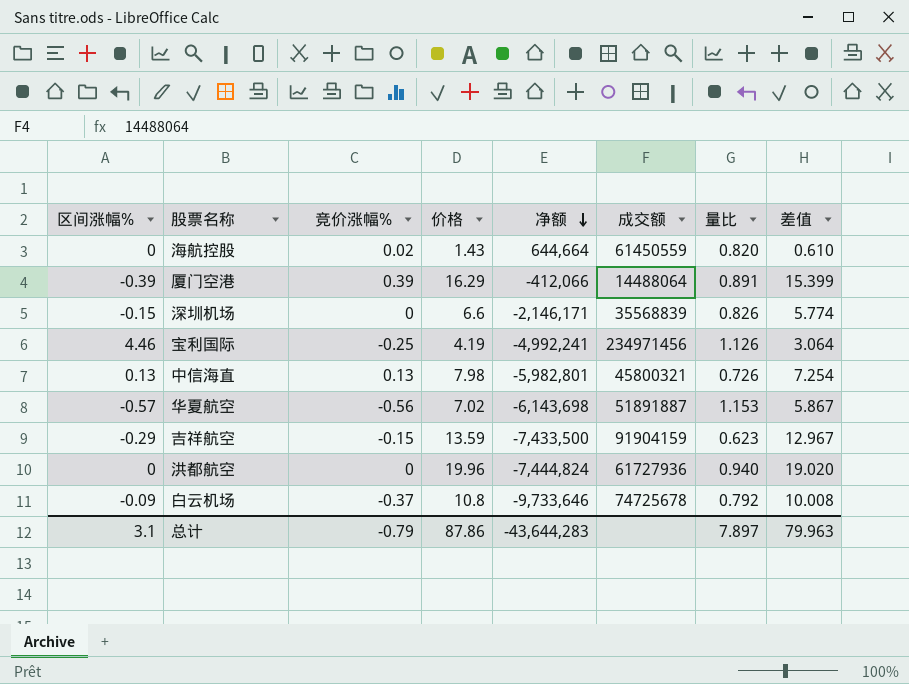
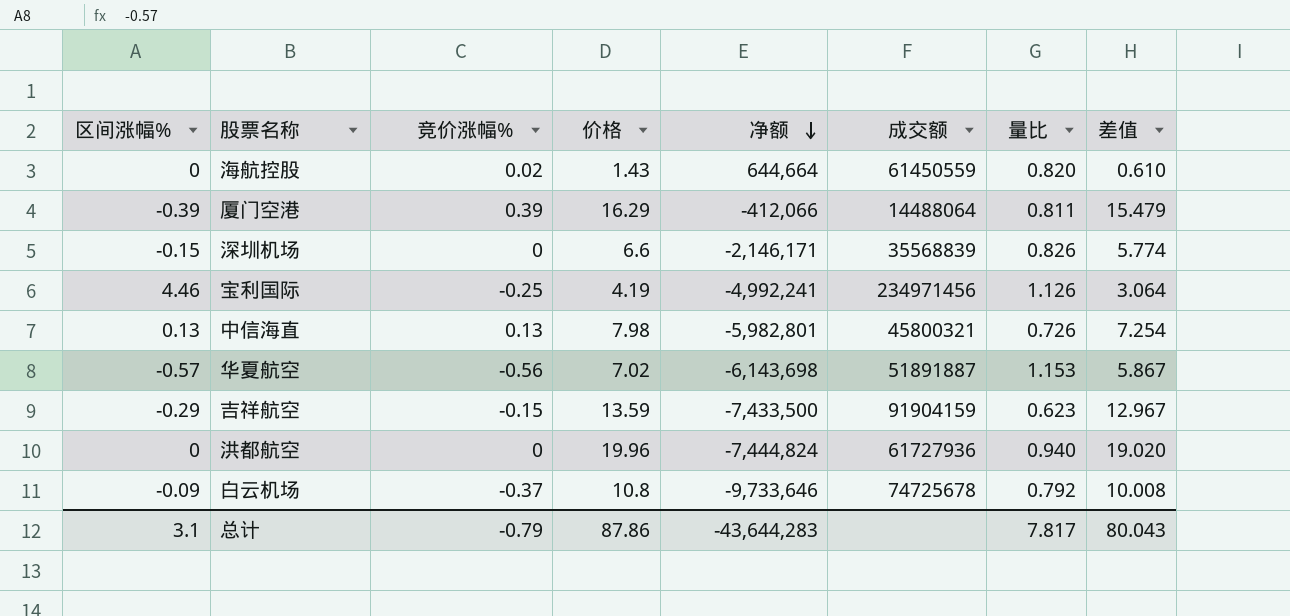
厦门空港 | 量比: 0.891 -> 0.811
厦门空港 | 差值: 15.399 -> 15.479
总计 | 量比: 7.897 -> 7.817
总计 | 差值: 79.963 -> 80.043

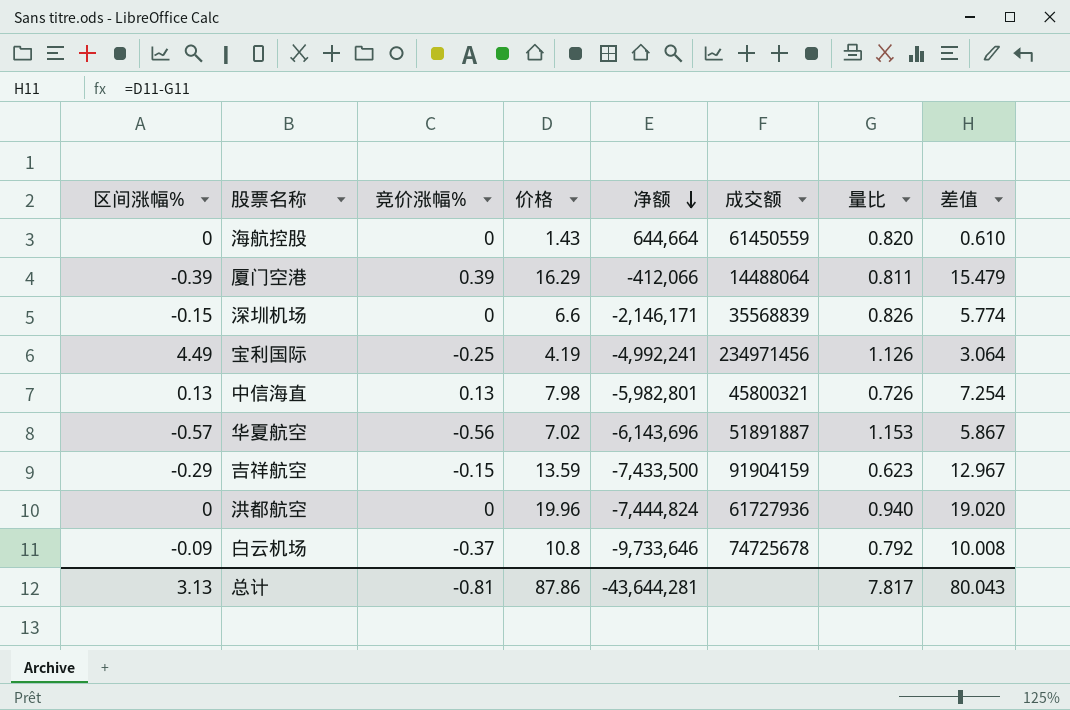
海航控股 | 竞价涨幅%: 0.02 -> 0
宝利国际 | 区间涨幅%: 4.46 -> 4.49
华夏航空 | 净额: -6,143,698 -> -6,143,696
总计 | 区间涨幅%: 3.1 -> 3.13
总计 | 竞价涨幅%: -0.79 -> -0.81
总计 | 净额: -43,644,283 -> -43,644,281

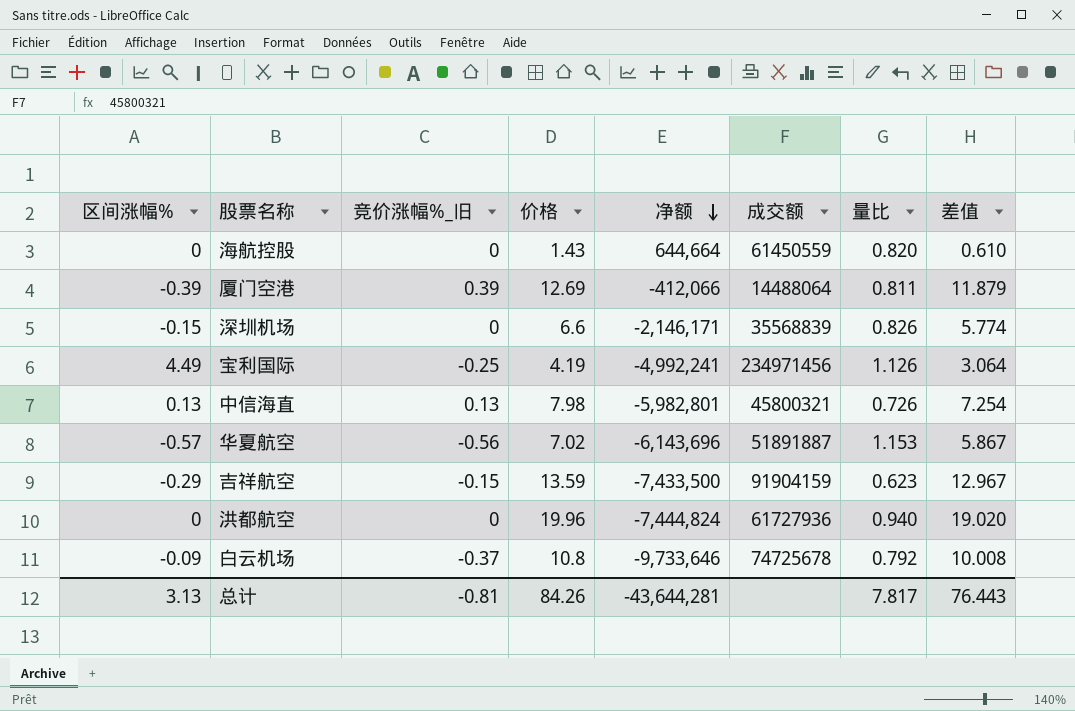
column name: 竞价涨幅% -> 竞价涨幅%_旧
厦门空港 | 价格: 16.29 -> 12.69
厦门空港 | 差值: 15.479 -> 11.879
总计 | 价格: 87.86 -> 84.26
总计 | 差值: 80.043 -> 76.443

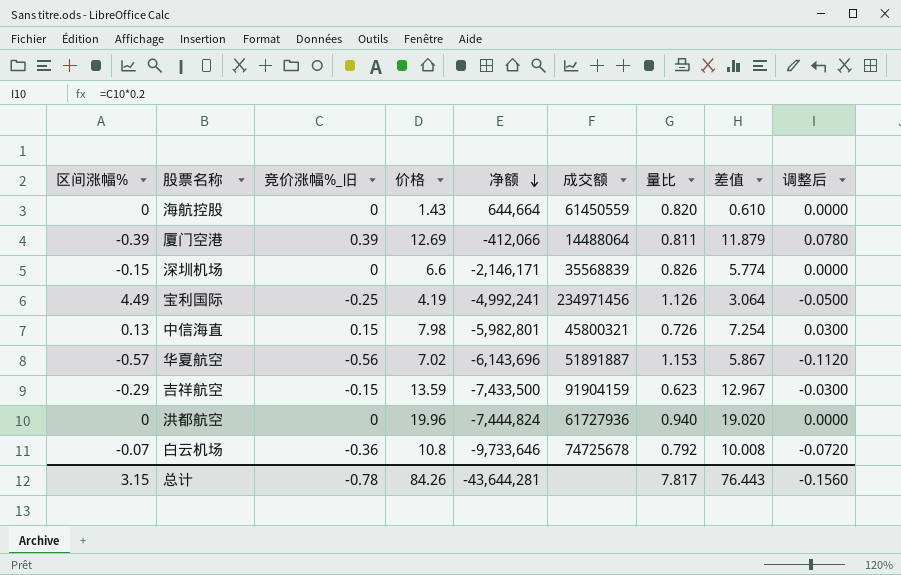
column 调整后 | formula: none -> [竞价涨幅%_旧] * 0.2
中信海直 | 竞价涨幅%_旧: 0.13 -> 0.15
白云机场 | 区间涨幅%: -0.09 -> -0.07
白云机场 | 竞价涨幅%_旧: -0.37 -> -0.36
总计 | 区间涨幅%: 3.13 -> 3.15
总计 | 竞价涨幅%_旧: -0.81 -> -0.78

